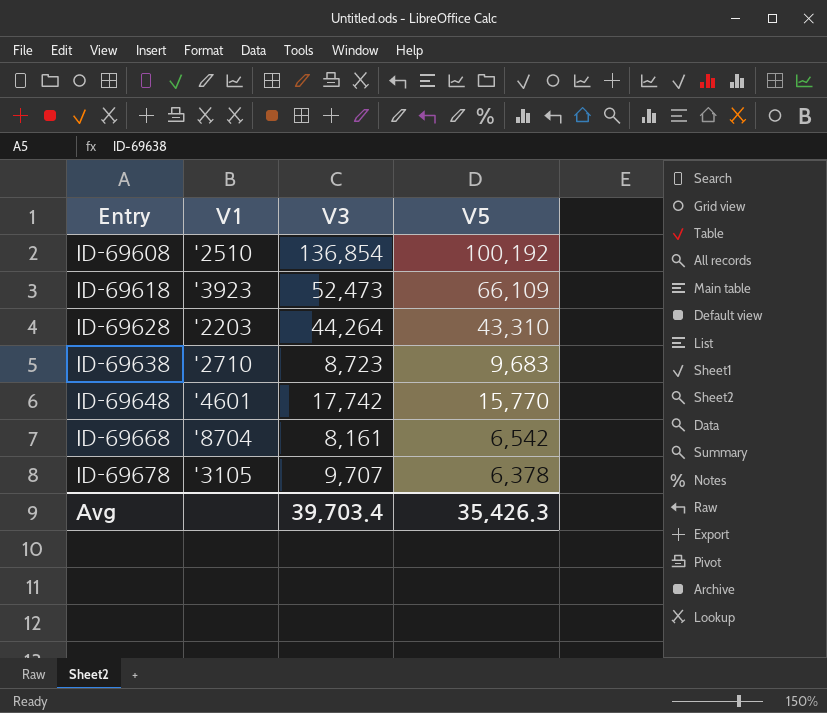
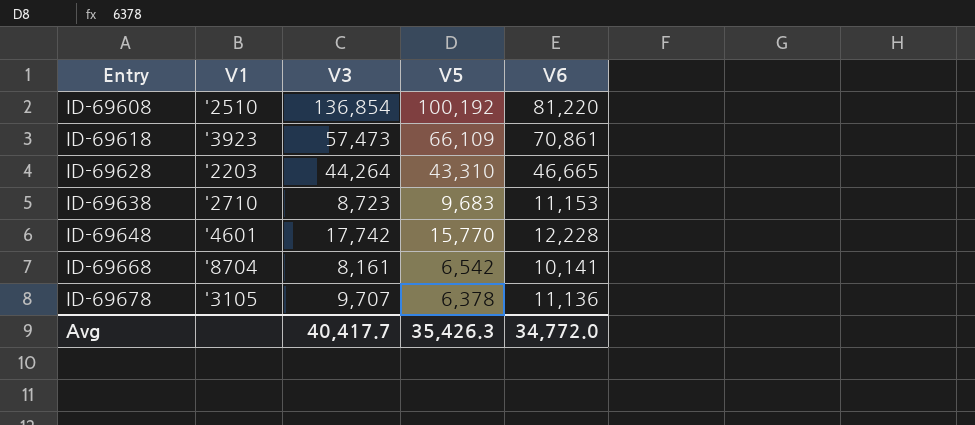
column V6 | position: none -> 5
ID-69618 | V3: 52,473 -> 57,473
Avg | V3: 39,703.4 -> 40,417.7

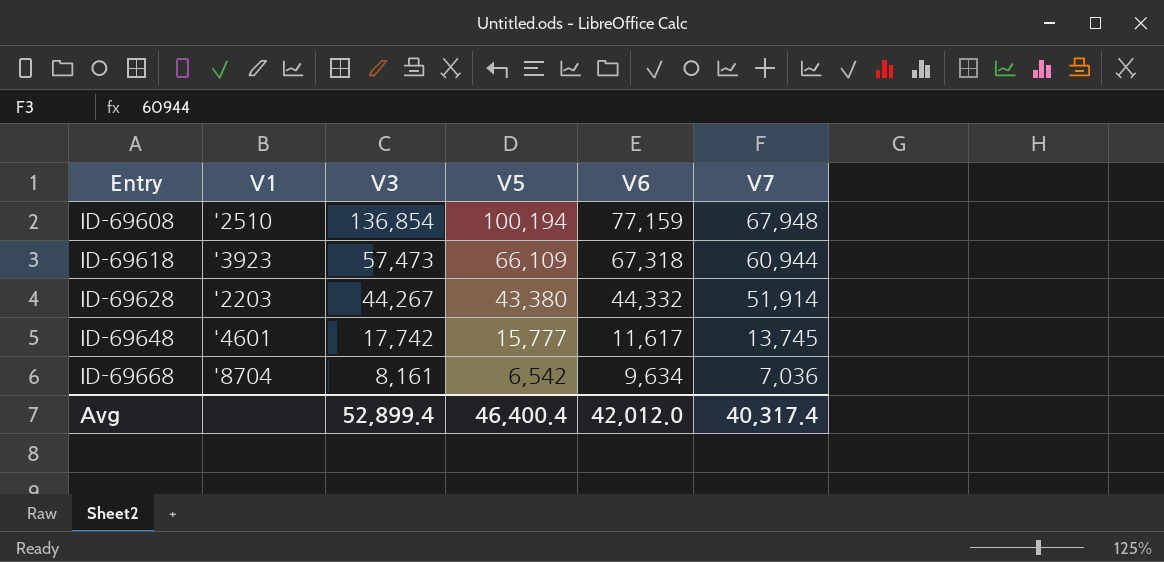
column V7 | position: none -> 6
row ID-69638: '2710 | 8,723 | 9,683 | 11,153 -> none
row ID-69678: '3105 | 9,707 | 6,378 | 11,136 -> none
ID-69608 | V5: 100,192 -> 100,194
ID-69608 | V6: 81,220 -> 77,159
ID-69618 | V6: 70,861 -> 67,318
ID-69628 | V3: 44,264 -> 44,267
ID-69628 | V5: 43,310 -> 43,380
ID-69628 | V6: 46,665 -> 44,332
ID-69648 | V5: 15,770 -> 15,777
ID-69648 | V6: 12,228 -> 11,617
ID-69668 | V6: 10,141 -> 9,634
Avg | V3: 40,417.7 -> 52,899.4
Avg | V5: 35,426.3 -> 46,400.4
Avg | V6: 34,772.0 -> 42,012.0

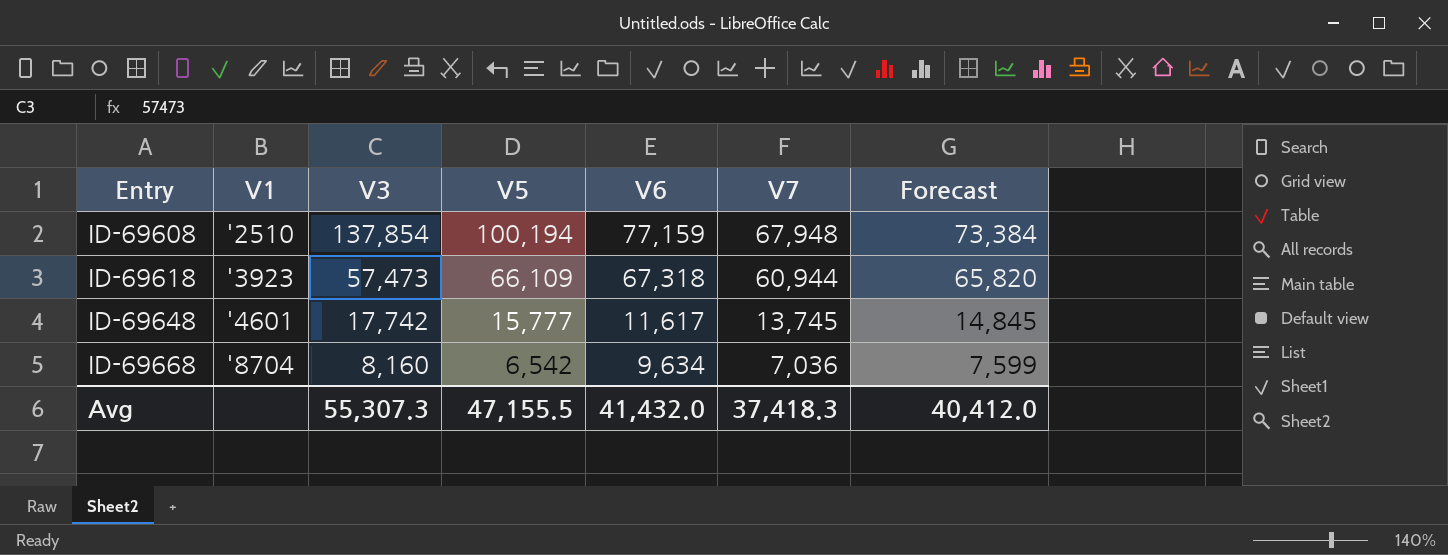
column Forecast | formula: none -> [V7] * 1.08
row ID-69628: '2203 | 44,267 | 43,380 | 44,332 | 51,914 -> none
ID-69608 | V3: 136,854 -> 137,854
ID-69668 | V3: 8,161 -> 8,160
Avg | V3: 52,899.4 -> 55,307.3
Avg | V5: 46,400.4 -> 47,155.5
Avg | V6: 42,012.0 -> 41,432.0
Avg | V7: 40,317.4 -> 37,418.3

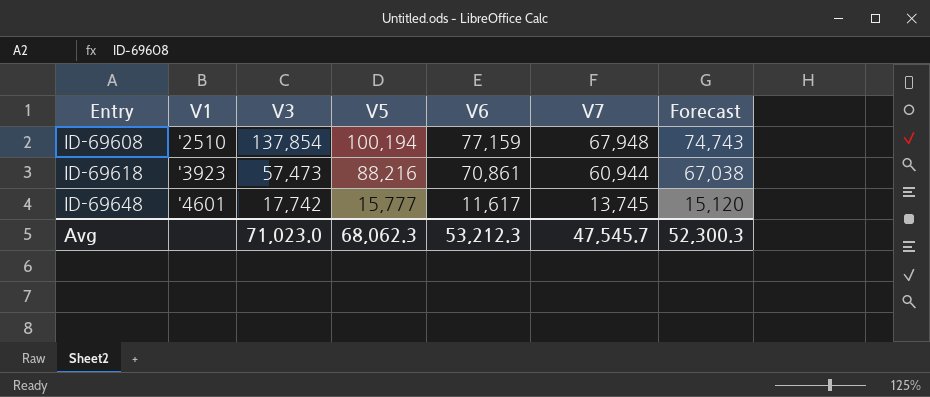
column Forecast | formula: [V7] * 1.08 -> [V7] * 1.1
row ID-69668: '8704 | 8,160 | 6,542 | 9,634 | 7,036 | 7,599 -> none
ID-69618 | V5: 66,109 -> 88,216
ID-69618 | V6: 67,318 -> 70,861
Avg | V3: 55,307.3 -> 71,023.0
Avg | V5: 47,155.5 -> 68,062.3
Avg | V6: 41,432.0 -> 53,212.3
Avg | V7: 37,418.3 -> 47,545.7
Avg | Forecast: 40,412.0 -> 52,300.3

